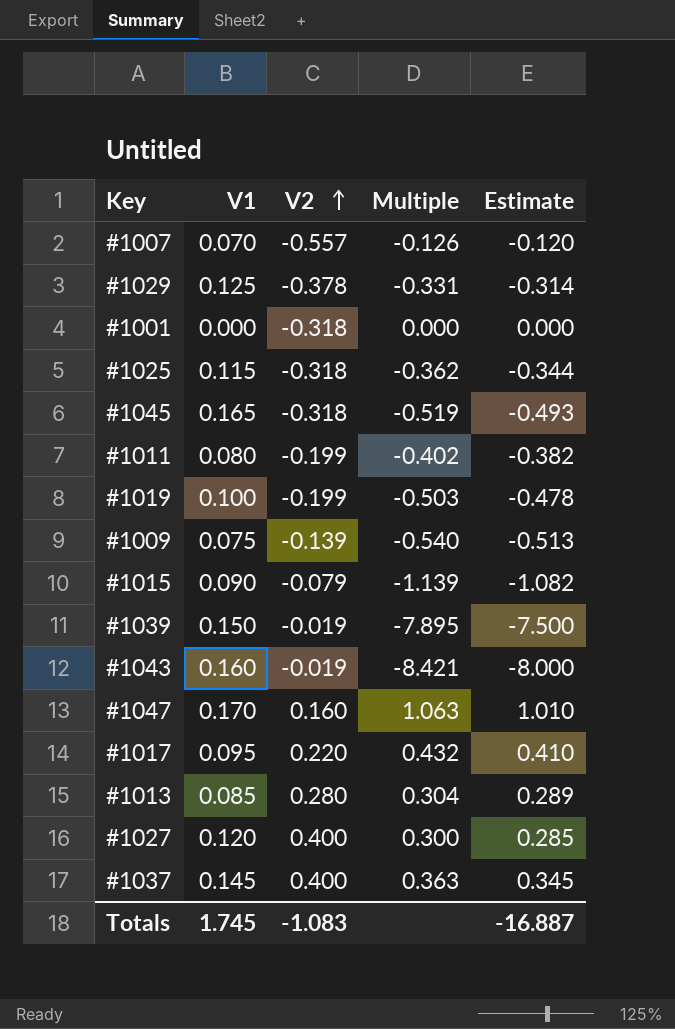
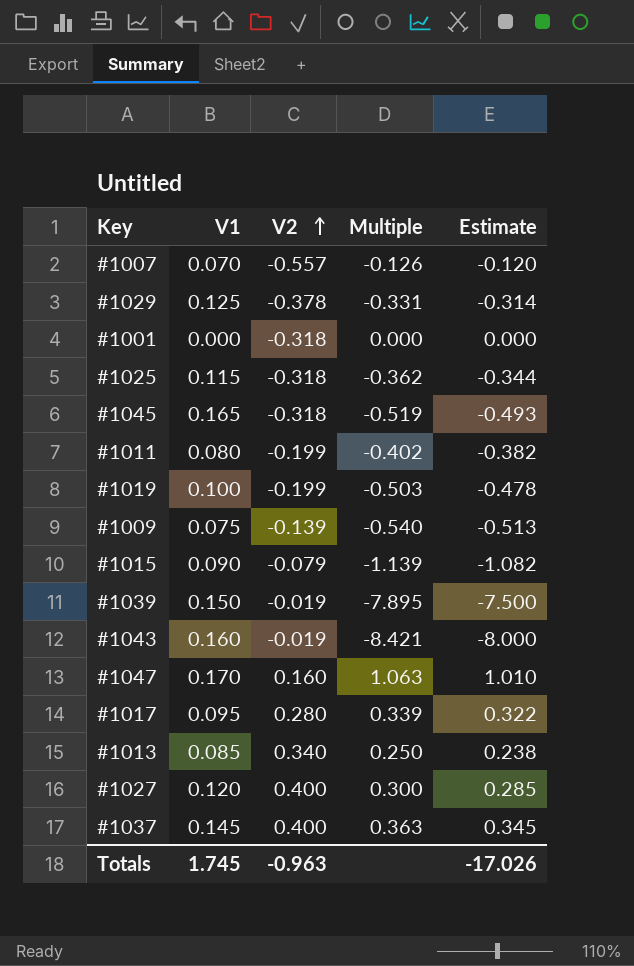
#1017 | V2: 0.220 -> 0.280
#1017 | Multiple: 0.432 -> 0.339
#1017 | Estimate: 0.410 -> 0.322
#1013 | V2: 0.280 -> 0.340
#1013 | Multiple: 0.304 -> 0.250
#1013 | Estimate: 0.289 -> 0.238
Totals | V2: -1.083 -> -0.963
Totals | Estimate: -16.887 -> -17.026

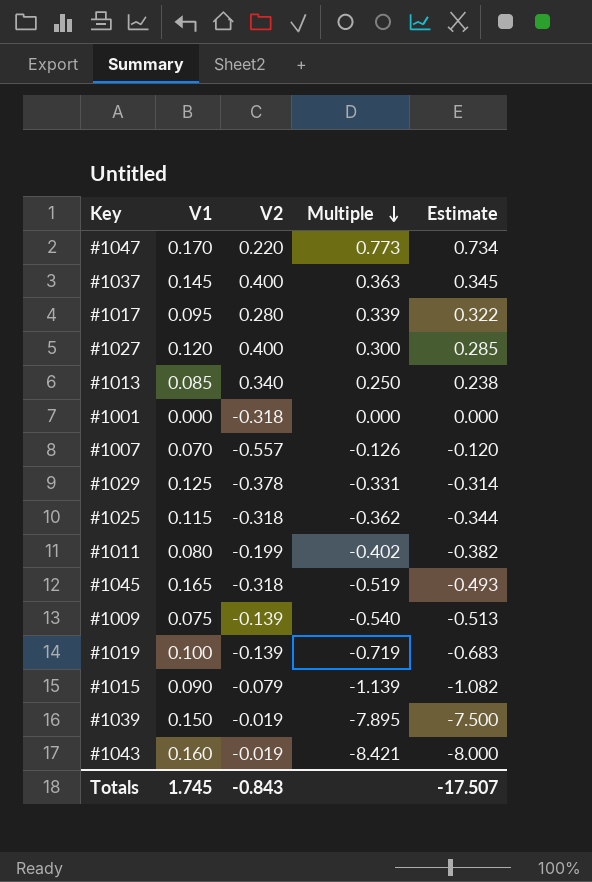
row order: V2 ascending -> Multiple descending
#1047 | V2: 0.160 -> 0.220
#1047 | Multiple: 1.063 -> 0.773
#1047 | Estimate: 1.010 -> 0.734
#1019 | V2: -0.199 -> -0.139
#1019 | Multiple: -0.503 -> -0.719
#1019 | Estimate: -0.478 -> -0.683
Totals | V2: -0.963 -> -0.843
Totals | Estimate: -17.026 -> -17.507

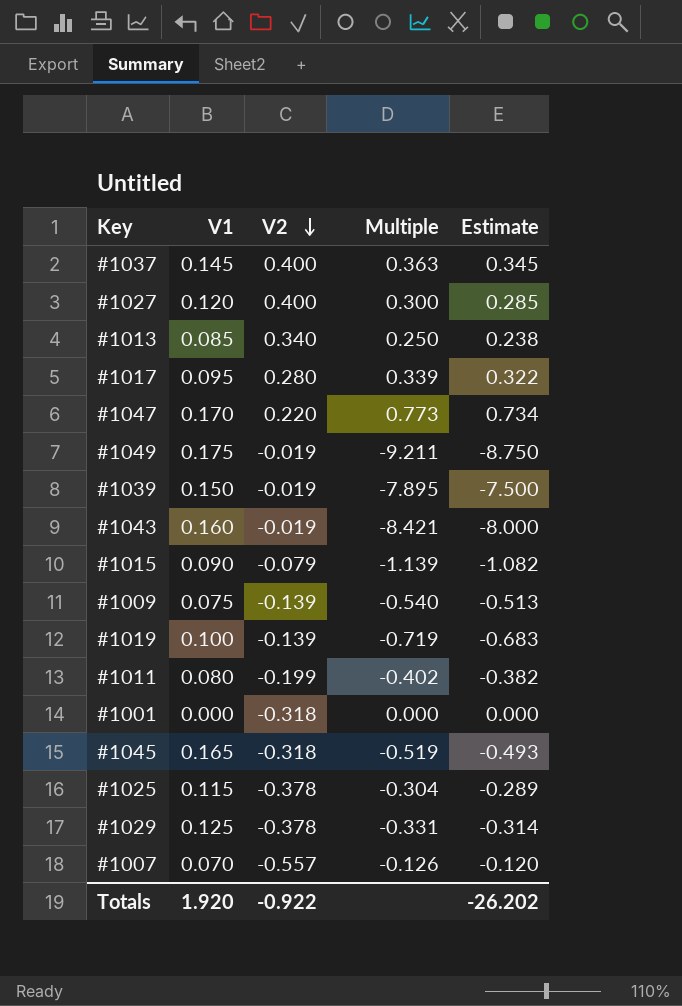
row order: Multiple descending -> V2 descending
row #1049: none -> 0.175 | -0.019 | -9.211 | -8.750
#1025 | V2: -0.318 -> -0.378
#1025 | Multiple: -0.362 -> -0.304
#1025 | Estimate: -0.344 -> -0.289
Totals | V1: 1.745 -> 1.920
Totals | V2: -0.843 -> -0.922
Totals | Estimate: -17.507 -> -26.202

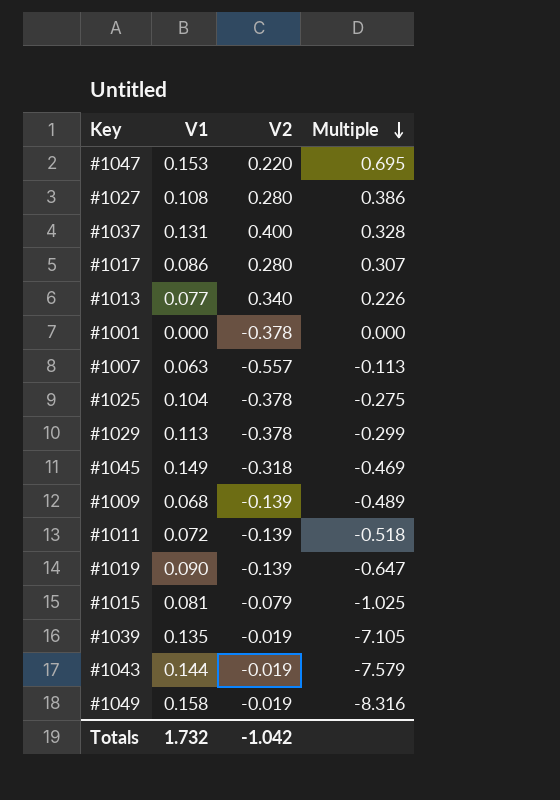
row order: V2 descending -> Multiple descending
column Estimate | formula: [Multiple] * 0.95 -> none
#1047 | V1: 0.170 -> 0.153
#1047 | Multiple: 0.773 -> 0.695
#1027 | V1: 0.120 -> 0.108
#1027 | V2: 0.400 -> 0.280
#1027 | Multiple: 0.300 -> 0.386
#1037 | V1: 0.145 -> 0.131
#1037 | Multiple: 0.363 -> 0.328
#1017 | V1: 0.095 -> 0.086
#1017 | Multiple: 0.339 -> 0.307
#1013 | V1: 0.085 -> 0.077
#1013 | Multiple: 0.250 -> 0.226
#1001 | V2: -0.318 -> -0.378
#1007 | V1: 0.070 -> 0.063
#1007 | Multiple: -0.126 -> -0.113
#1025 | V1: 0.115 -> 0.104
#1025 | Multiple: -0.304 -> -0.275
#1029 | V1: 0.125 -> 0.113
#1029 | Multiple: -0.331 -> -0.299
#1045 | V1: 0.165 -> 0.149
#1045 | Multiple: -0.519 -> -0.469
#1009 | V1: 0.075 -> 0.068
#1009 | Multiple: -0.540 -> -0.489
#1011 | V1: 0.080 -> 0.072
#1011 | V2: -0.199 -> -0.139
#1011 | Multiple: -0.402 -> -0.518
#1019 | V1: 0.100 -> 0.090
#1019 | Multiple: -0.719 -> -0.647
#1015 | V1: 0.090 -> 0.081
#1015 | Multiple: -1.139 -> -1.025
#1039 | V1: 0.150 -> 0.135
#1039 | Multiple: -7.895 -> -7.105
#1043 | V1: 0.160 -> 0.144
#1043 | Multiple: -8.421 -> -7.579
#1049 | V1: 0.175 -> 0.158
#1049 | Multiple: -9.211 -> -8.316
Totals | V1: 1.920 -> 1.732
Totals | V2: -0.922 -> -1.042

